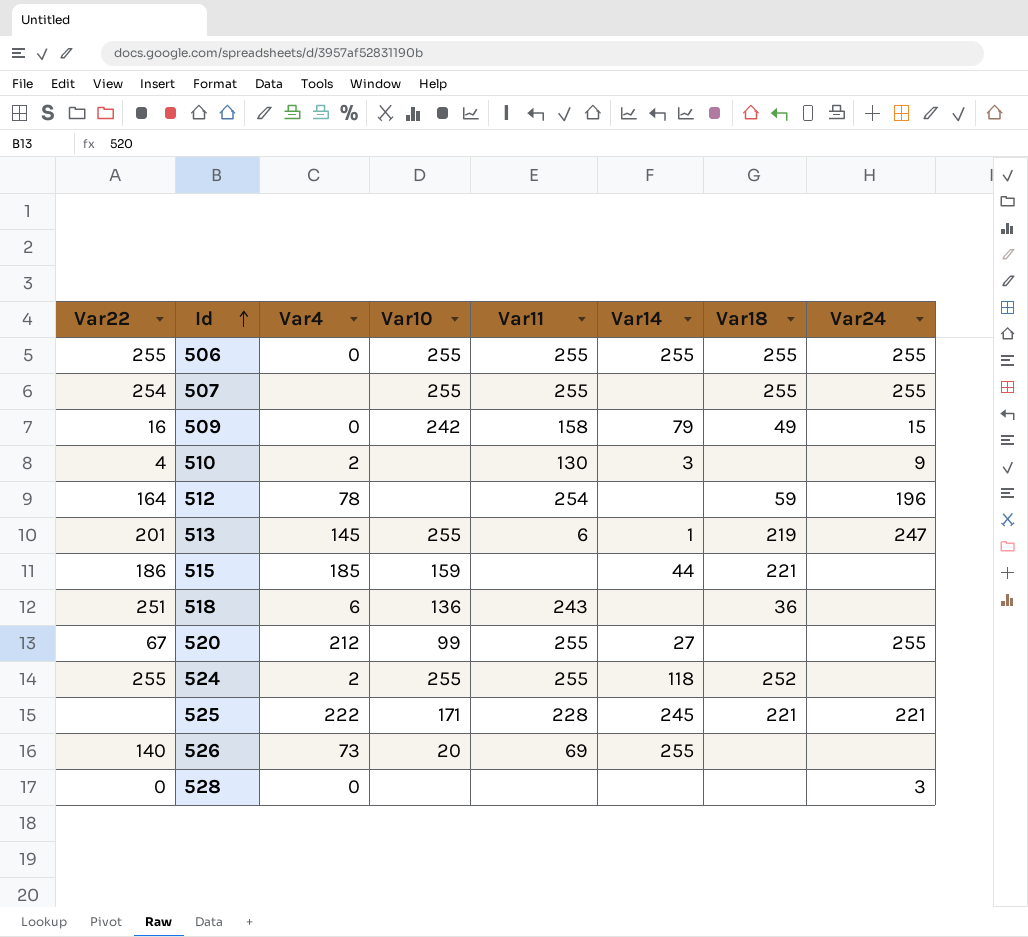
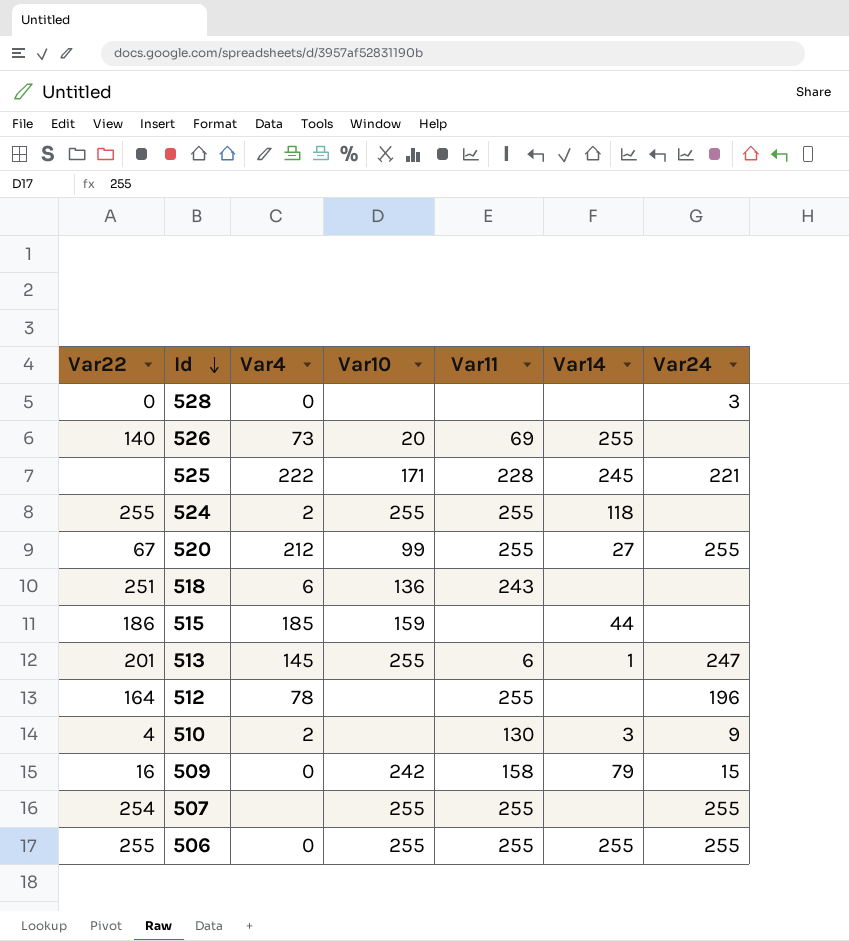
row order: Id ascending -> Id descending
column Var18 | position: 7 -> none
512 | Var11: 254 -> 255

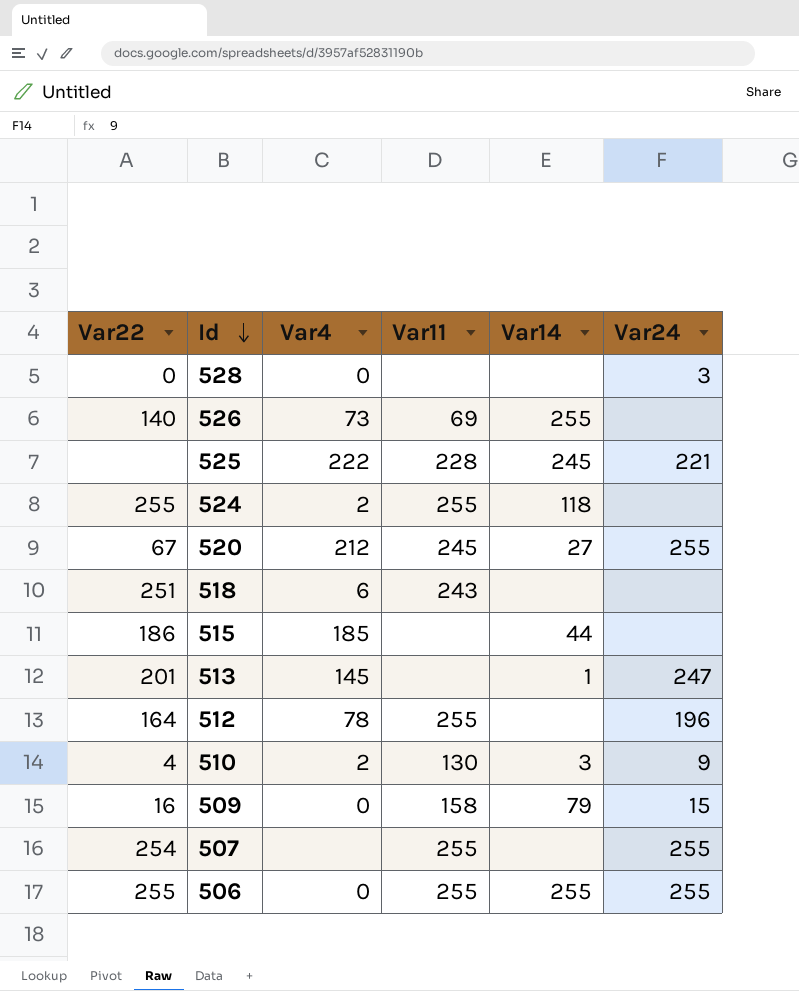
column Var10 | position: 4 -> none
520 | Var11: 255 -> 245
513 | Var11: 6 -> none

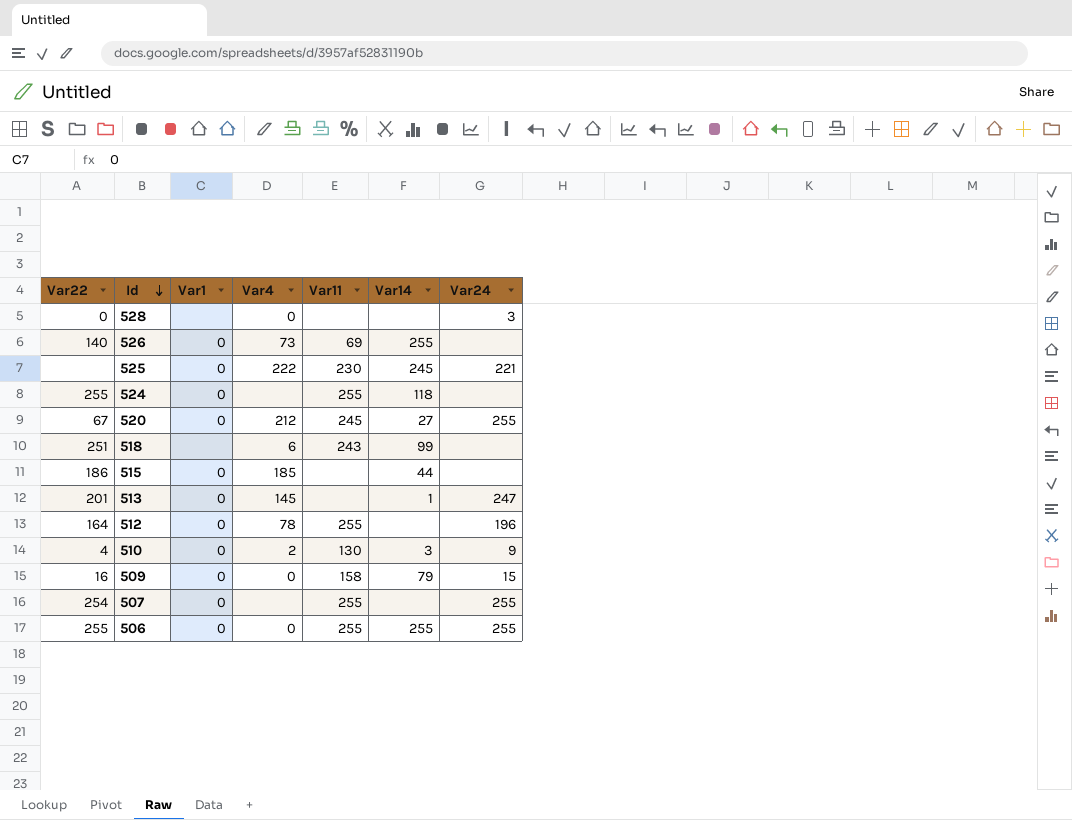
column Var1 | position: none -> 3
525 | Var11: 228 -> 230
524 | Var4: 2 -> none
518 | Var14: none -> 99

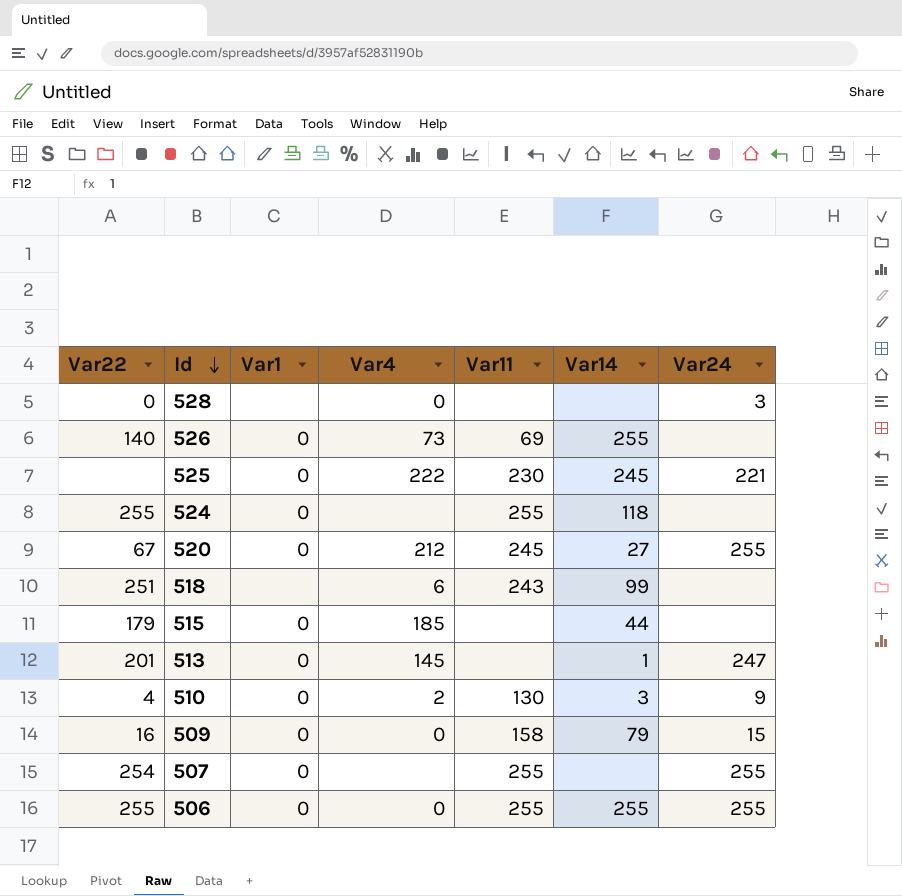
row 512: 164 | 0 | 78 | 255 | none | 196 -> none
515 | Var22: 186 -> 179

